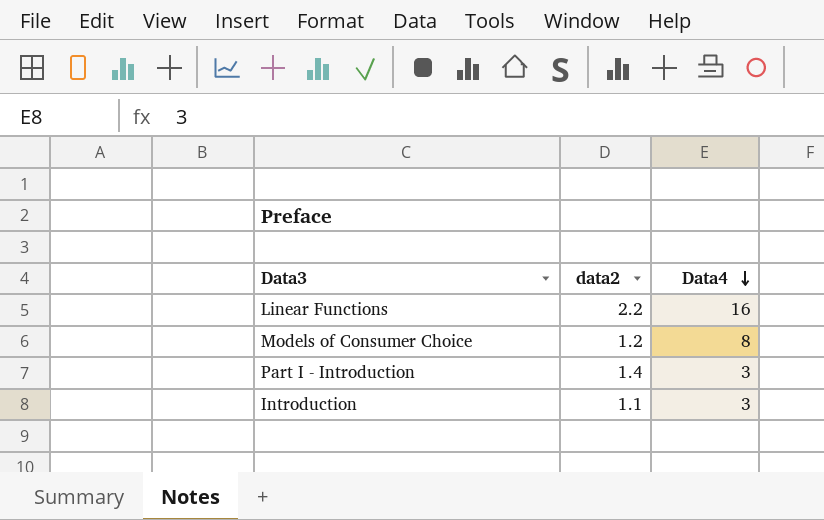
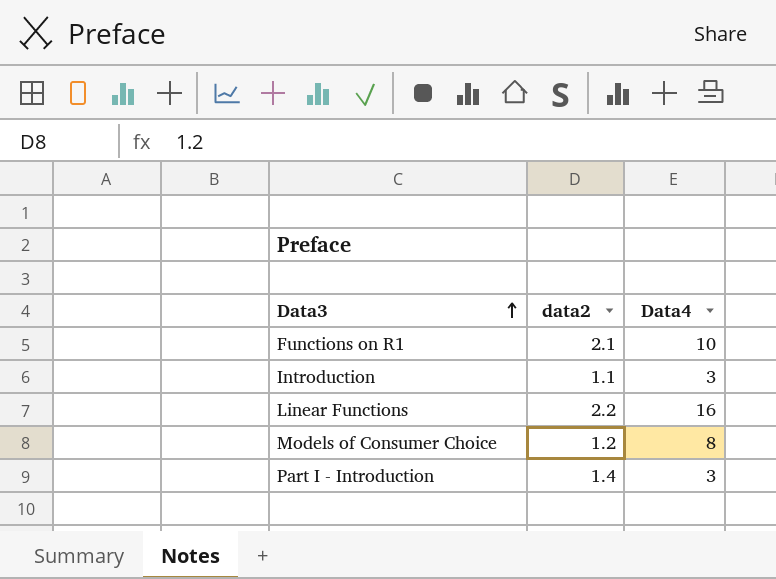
row order: Data4 descending -> Data3 ascending
row Functions on R1: none -> 2.1 | 10

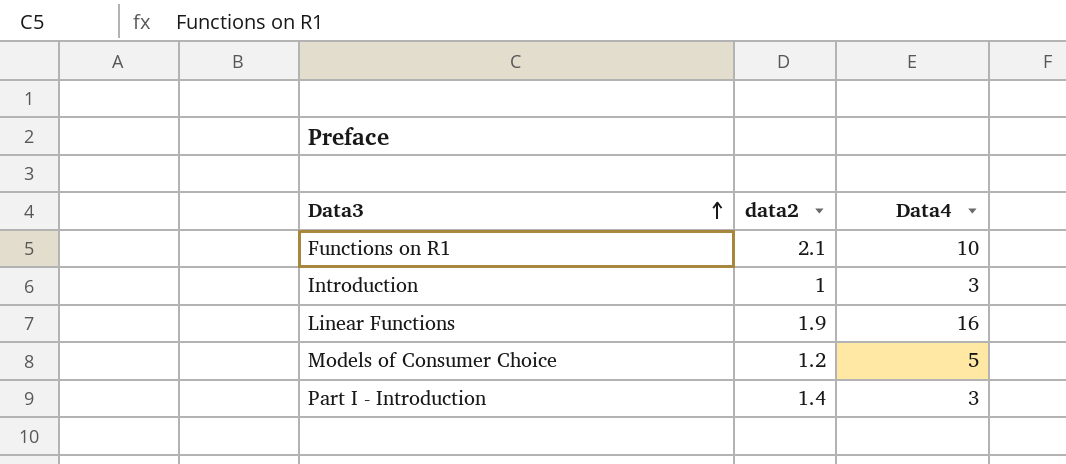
Introduction | data2: 1.1 -> 1
Linear Functions | data2: 2.2 -> 1.9
Models of Consumer Choice | Data4: 8 -> 5

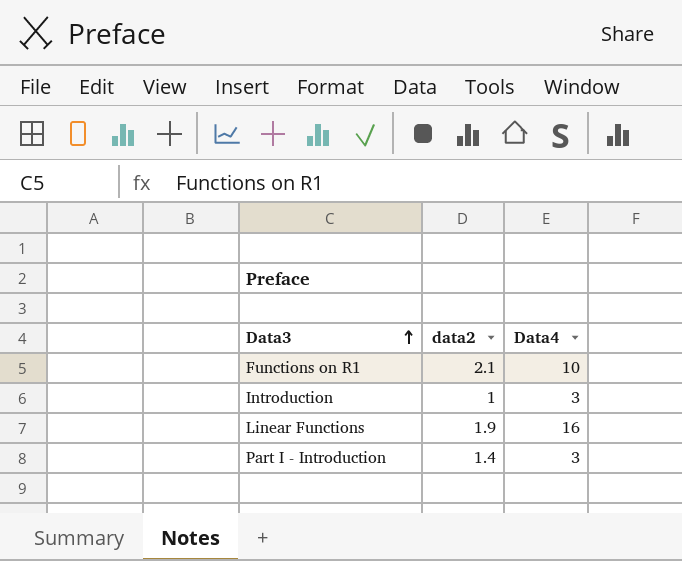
row Models of Consumer Choice: 1.2 | 5 -> none

